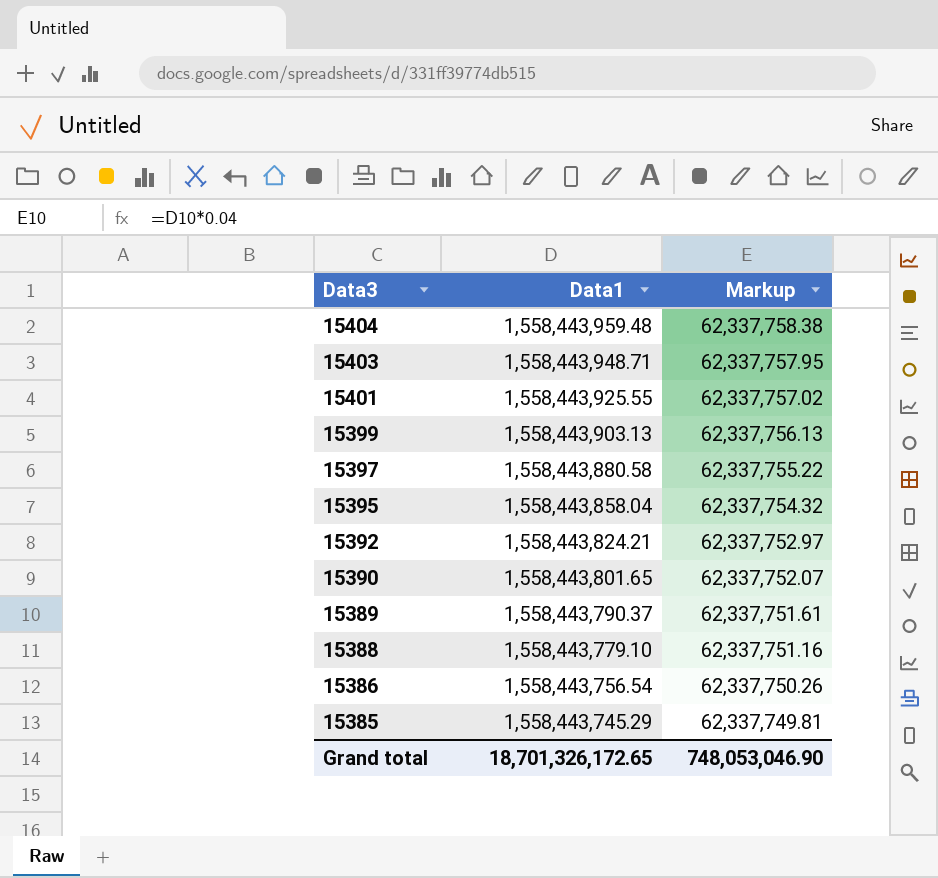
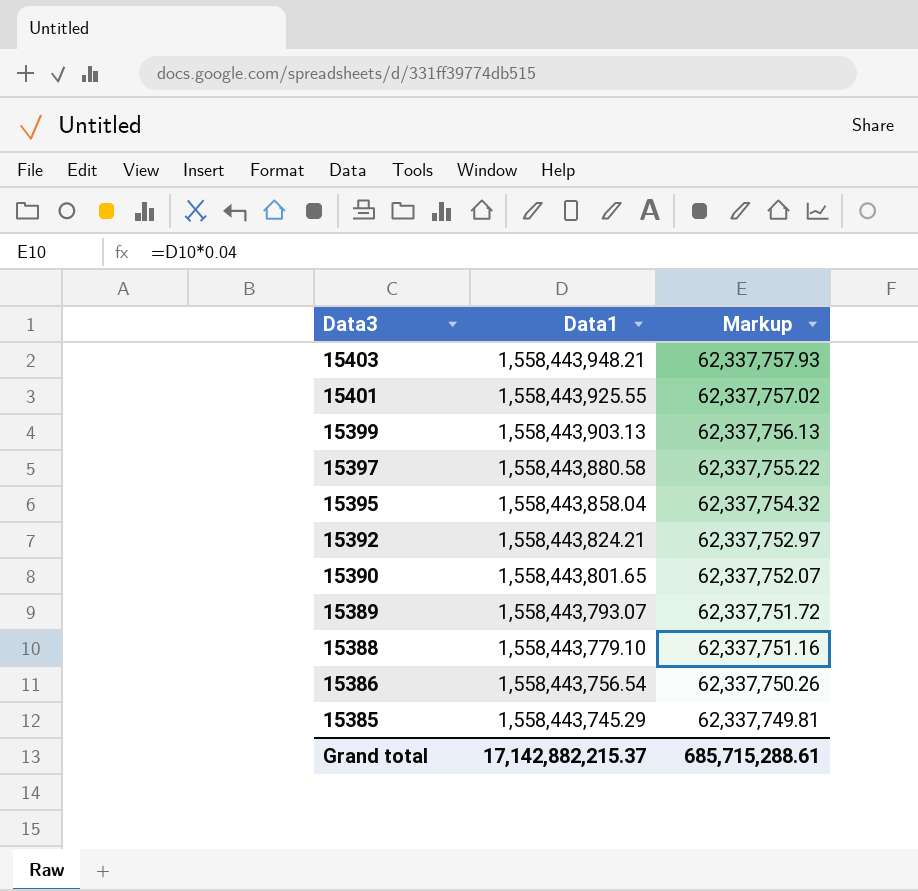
row 15404: 1,558,443,959.48 | 62,337,758.38 -> none
15403 | Data1: 1,558,443,948.71 -> 1,558,443,948.21
15403 | Markup: 62,337,757.95 -> 62,337,757.93
15389 | Data1: 1,558,443,790.37 -> 1,558,443,793.07
15389 | Markup: 62,337,751.61 -> 62,337,751.72
Grand total | Data1: 18,701,326,172.65 -> 17,142,882,215.37
Grand total | Markup: 748,053,046.90 -> 685,715,288.61

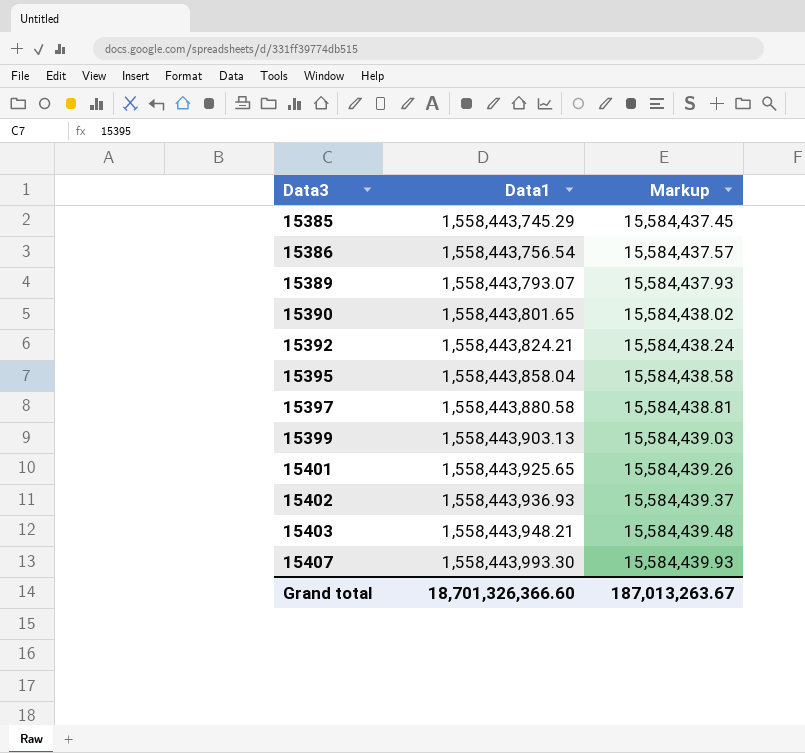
row order: Data3 descending -> Data3 ascending
column Markup | formula: [Data1] * 0.04 -> [Data1] * 0.01
row 15388: 1,558,443,779.10 | 62,337,751.16 -> none
15401 | Data1: 1,558,443,925.55 -> 1,558,443,925.65
row 15402: none -> 1,558,443,936.93 | 15,584,439.37
row 15407: none -> 1,558,443,993.30 | 15,584,439.93
Grand total | Data1: 17,142,882,215.37 -> 18,701,326,366.60
Grand total | Markup: 685,715,288.61 -> 187,013,263.67

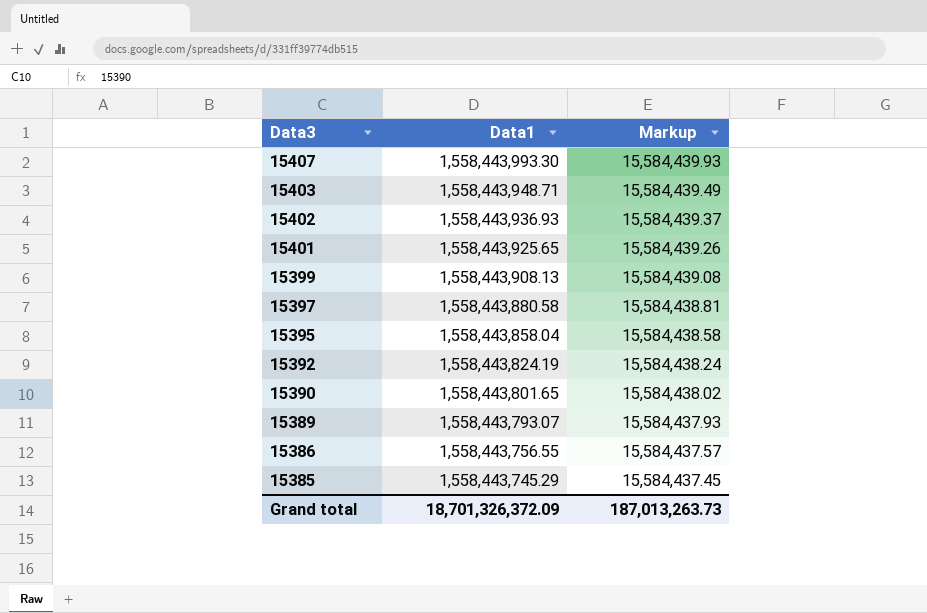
row order: Data3 ascending -> Data3 descending
15403 | Data1: 1,558,443,948.21 -> 1,558,443,948.71
15403 | Markup: 15,584,439.48 -> 15,584,439.49
15399 | Data1: 1,558,443,903.13 -> 1,558,443,908.13
15399 | Markup: 15,584,439.03 -> 15,584,439.08
15392 | Data1: 1,558,443,824.21 -> 1,558,443,824.19
15386 | Data1: 1,558,443,756.54 -> 1,558,443,756.55
Grand total | Data1: 18,701,326,366.60 -> 18,701,326,372.09
Grand total | Markup: 187,013,263.67 -> 187,013,263.73

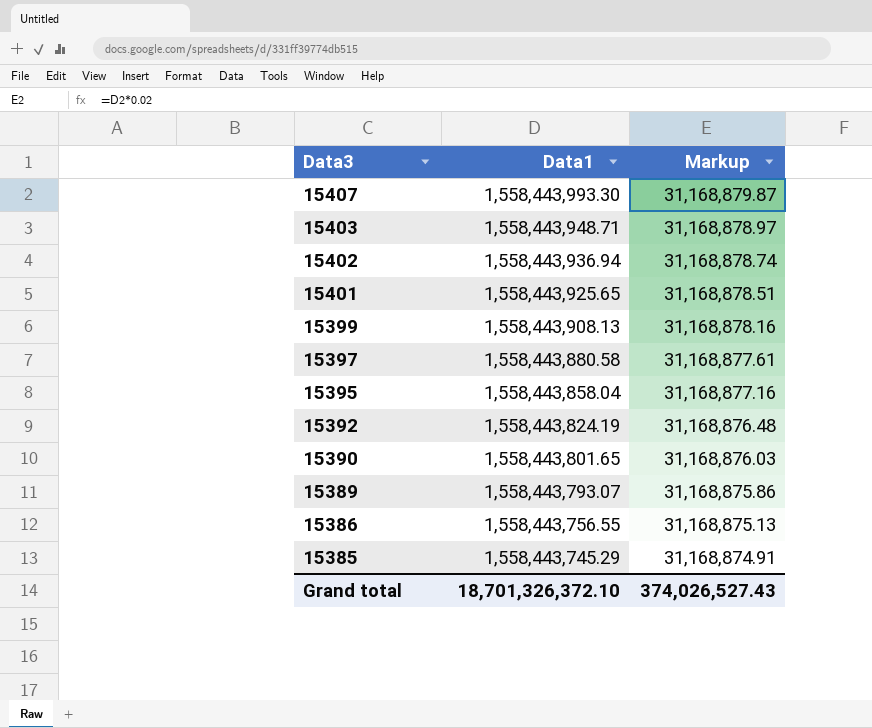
column Markup | formula: [Data1] * 0.01 -> [Data1] * 0.02
15402 | Data1: 1,558,443,936.93 -> 1,558,443,936.94
Grand total | Data1: 18,701,326,372.09 -> 18,701,326,372.10
Grand total | Markup: 187,013,263.73 -> 374,026,527.43

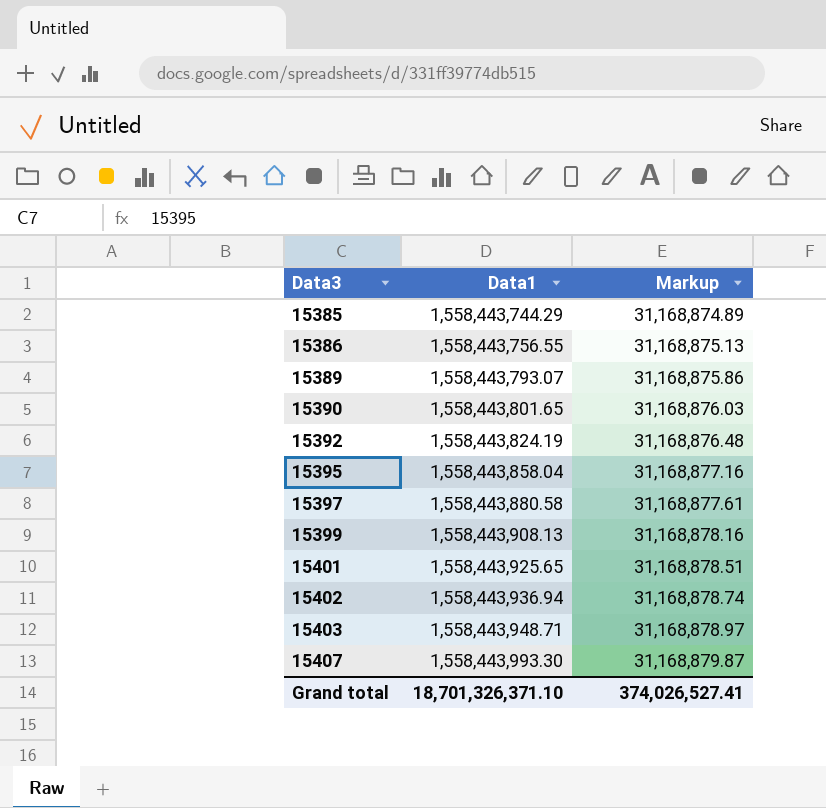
row order: Data3 descending -> Data3 ascending
15385 | Data1: 1,558,443,745.29 -> 1,558,443,744.29
15385 | Markup: 31,168,874.91 -> 31,168,874.89
Grand total | Data1: 18,701,326,372.10 -> 18,701,326,371.10
Grand total | Markup: 374,026,527.43 -> 374,026,527.41

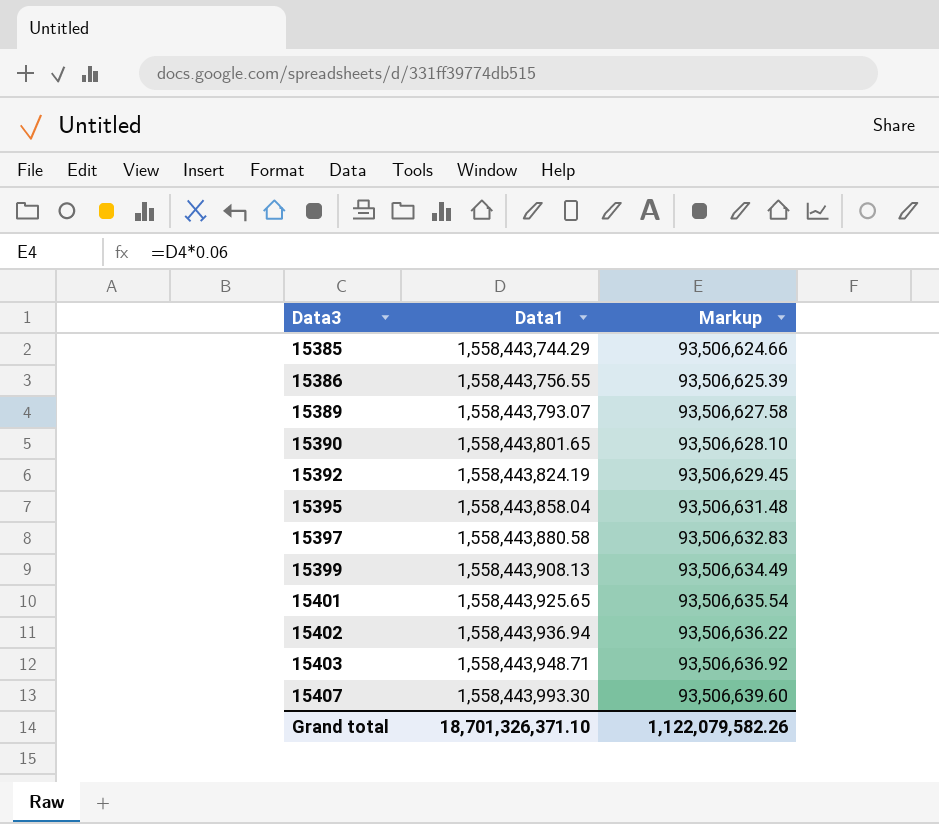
column Markup | formula: [Data1] * 0.02 -> [Data1] * 0.06
Grand total | Markup: 374,026,527.41 -> 1,122,079,582.26

